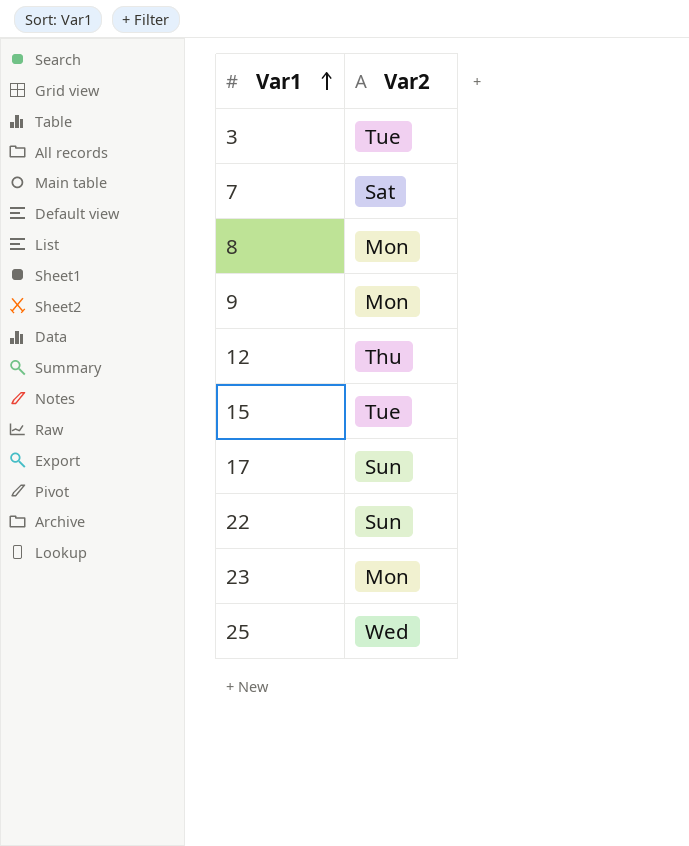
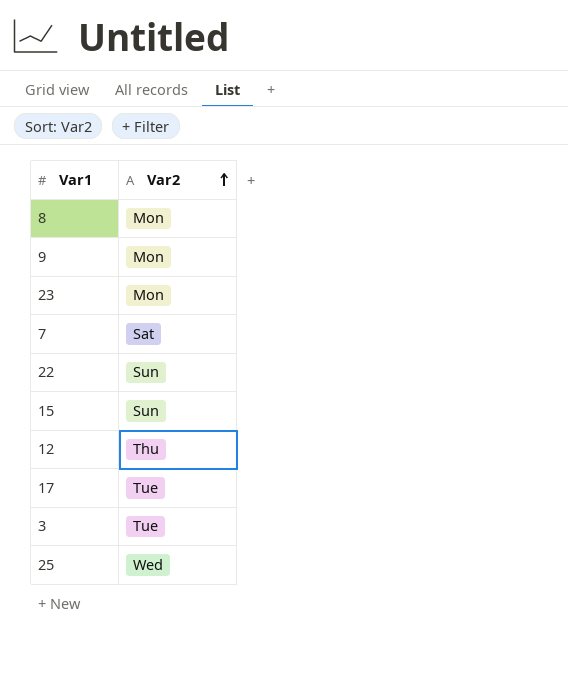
row order: Var1 ascending -> Var2 ascending
15 | Var2: Tue -> Sun
17 | Var2: Sun -> Tue

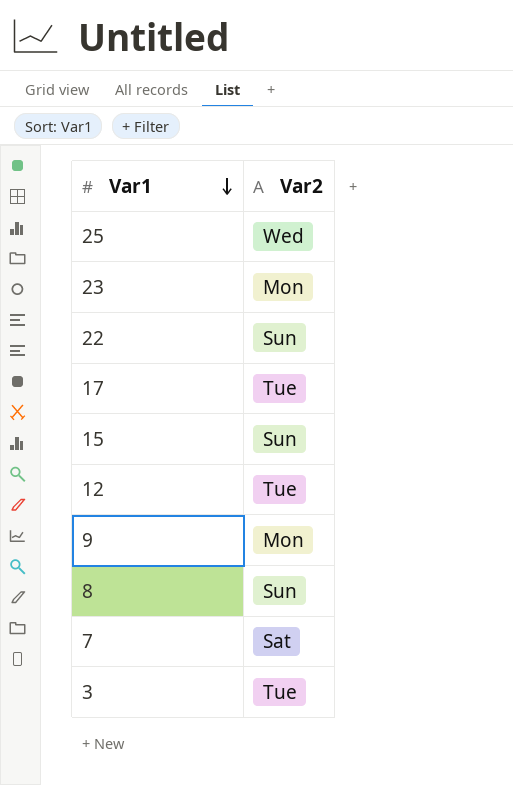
row order: Var2 ascending -> Var1 descending
12 | Var2: Thu -> Tue
8 | Var2: Mon -> Sun

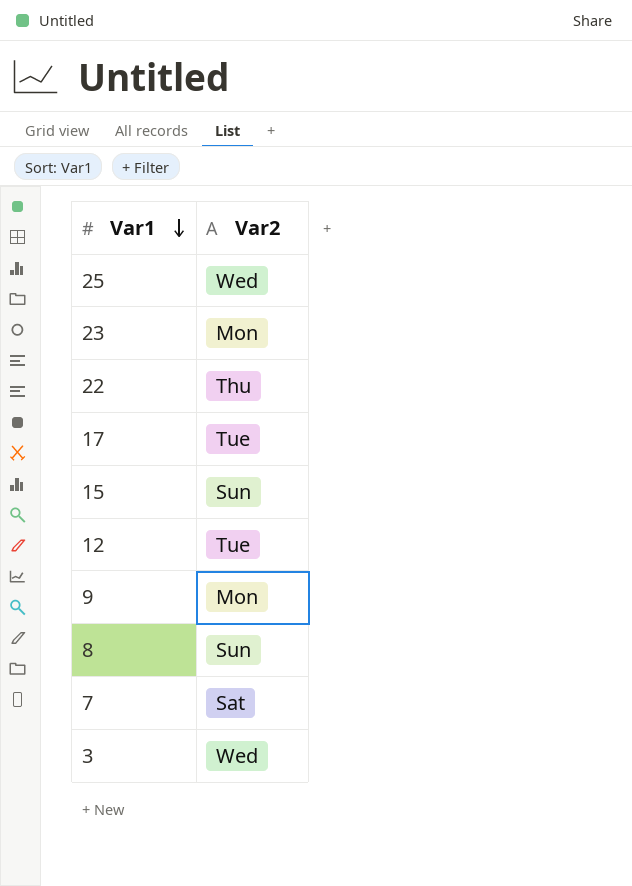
22 | Var2: Sun -> Thu
3 | Var2: Tue -> Wed

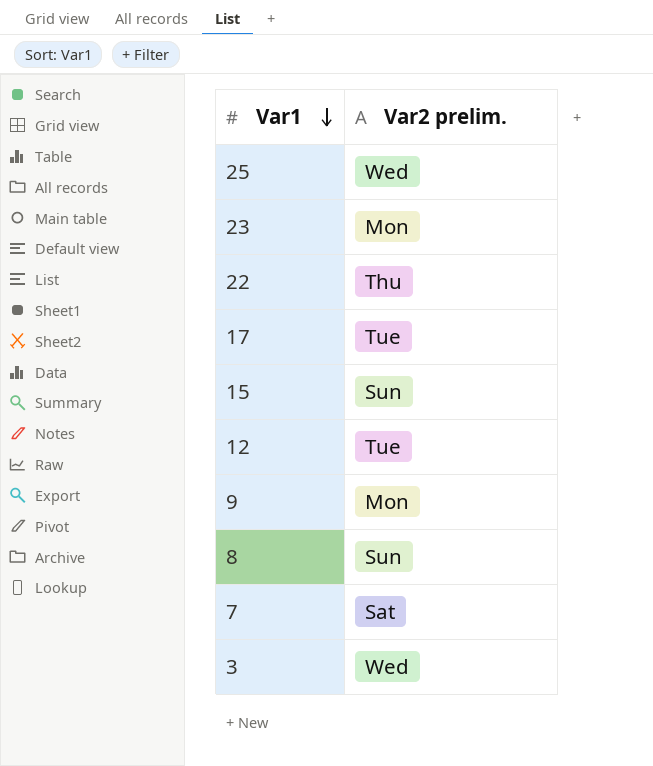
column name: Var2 -> Var2 prelim.

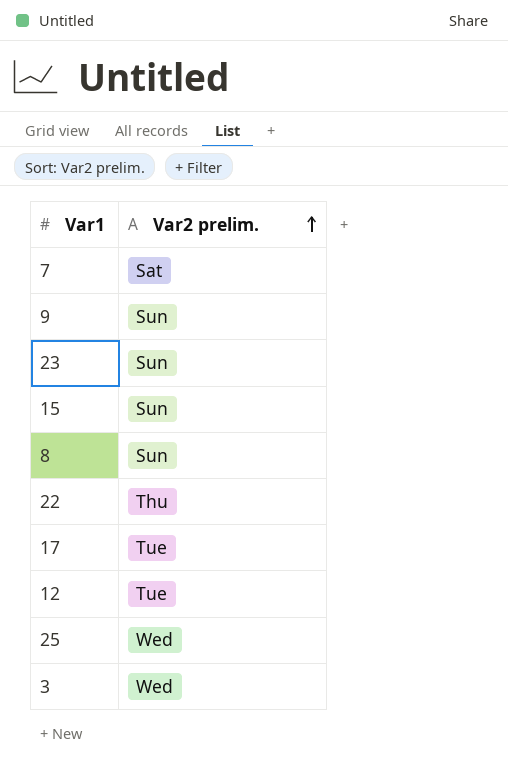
row order: Var1 descending -> Var2 prelim. ascending
9 | Var2 prelim.: Mon -> Sun
23 | Var2 prelim.: Mon -> Sun

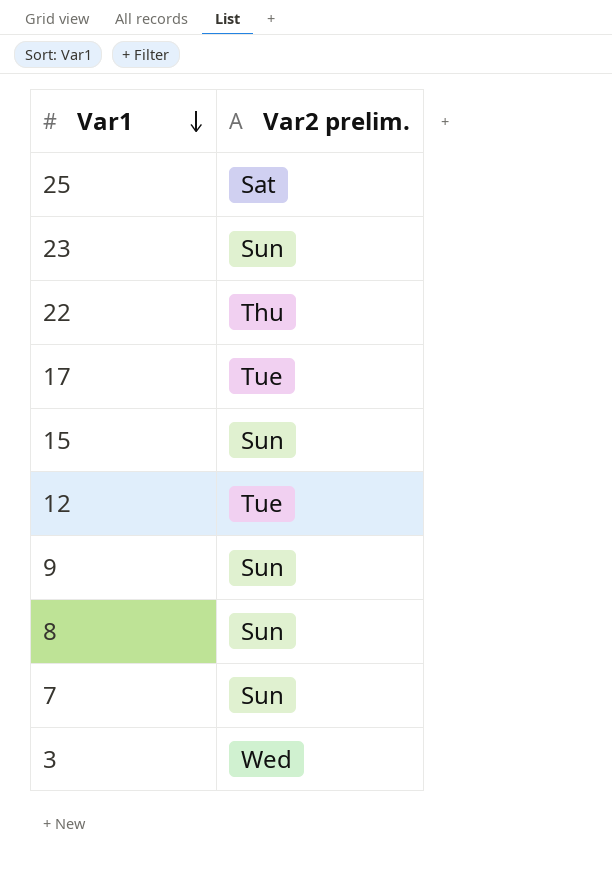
row order: Var2 prelim. ascending -> Var1 descending
25 | Var2 prelim.: Wed -> Sat
7 | Var2 prelim.: Sat -> Sun

